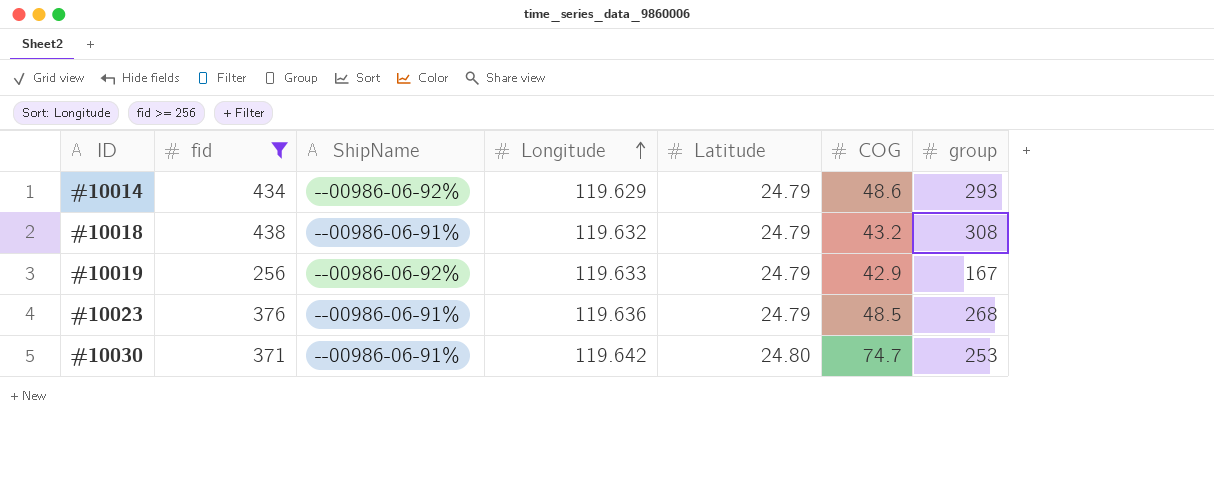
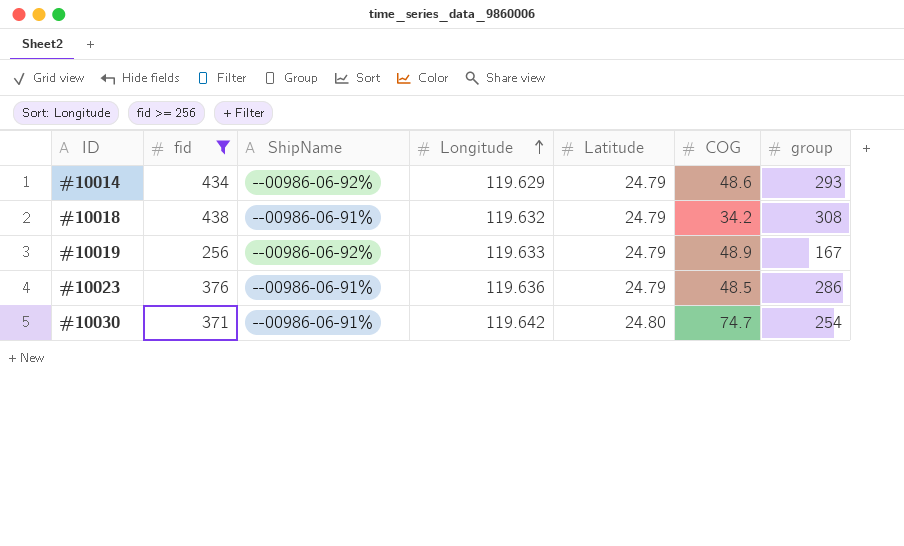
#10018 | COG: 43.2 -> 34.2
#10019 | COG: 42.9 -> 48.9
#10023 | group: 268 -> 286
#10030 | group: 253 -> 254

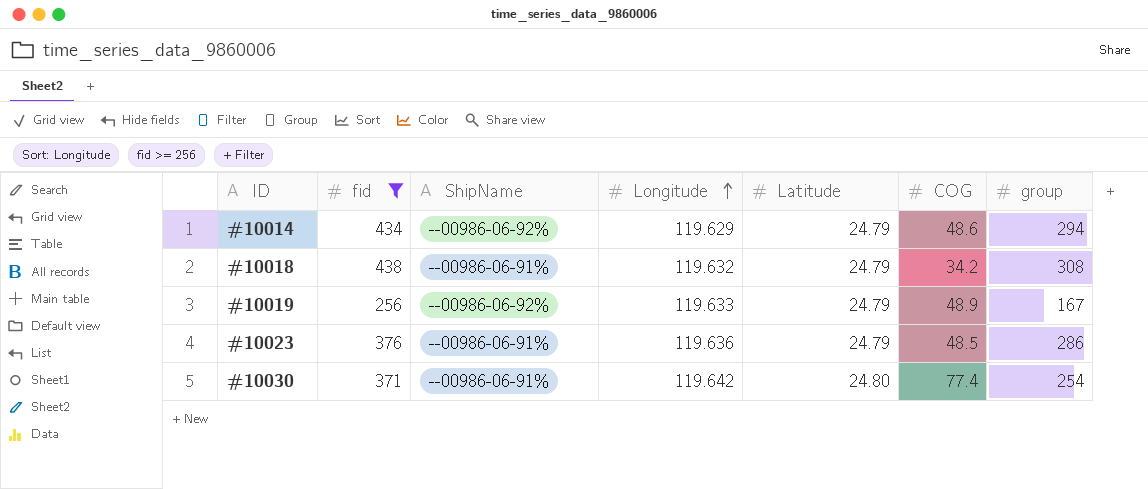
#10014 | group: 293 -> 294
#10030 | COG: 74.7 -> 77.4

